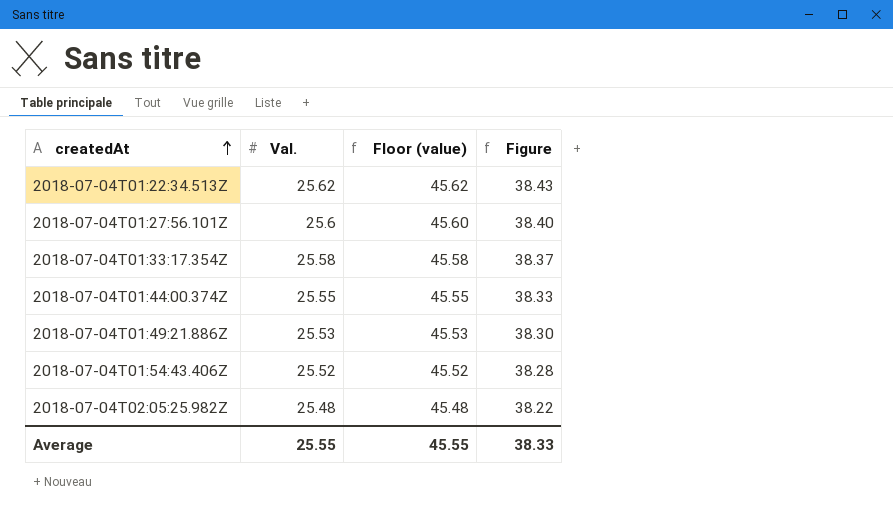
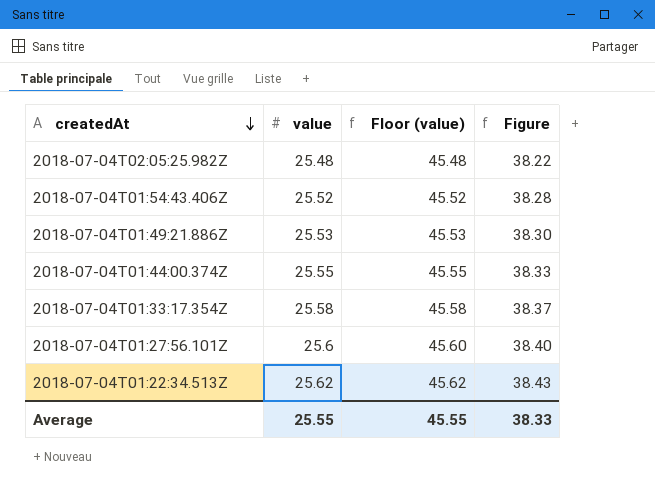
row order: createdAt ascending -> createdAt descending
column name: Val. -> value

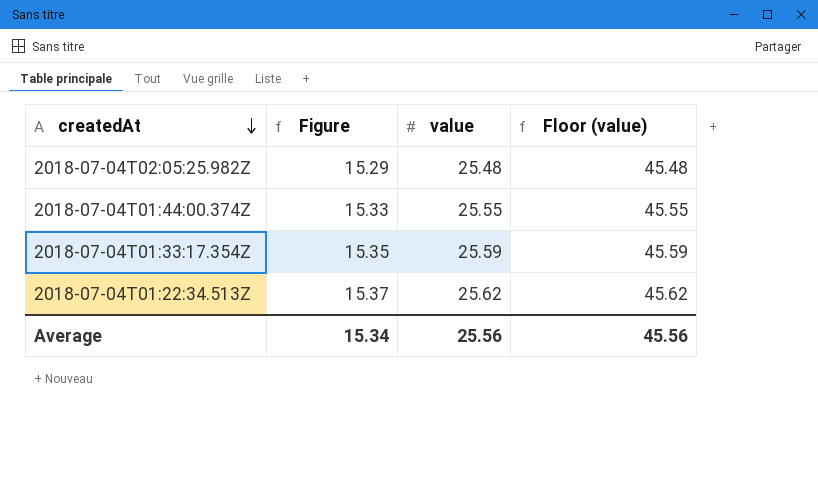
column Figure | formula: [value] * 1.5 -> [value] * 0.6
column Figure | position: 4 -> 2
row 2018-07-04T01:54:43.406Z: 25.52 | 45.52 | 38.28 -> none
row 2018-07-04T01:49:21.886Z: 25.53 | 45.53 | 38.30 -> none
row 2018-07-04T01:27:56.101Z: 25.6 | 45.60 | 38.40 -> none
2018-07-04T01:33:17.354Z | value: 25.58 -> 25.59
2018-07-04T01:33:17.354Z | Floor (value): 45.58 -> 45.59
Average | Figure: 38.33 -> 15.34
Average | value: 25.55 -> 25.56
Average | Floor (value): 45.55 -> 45.56

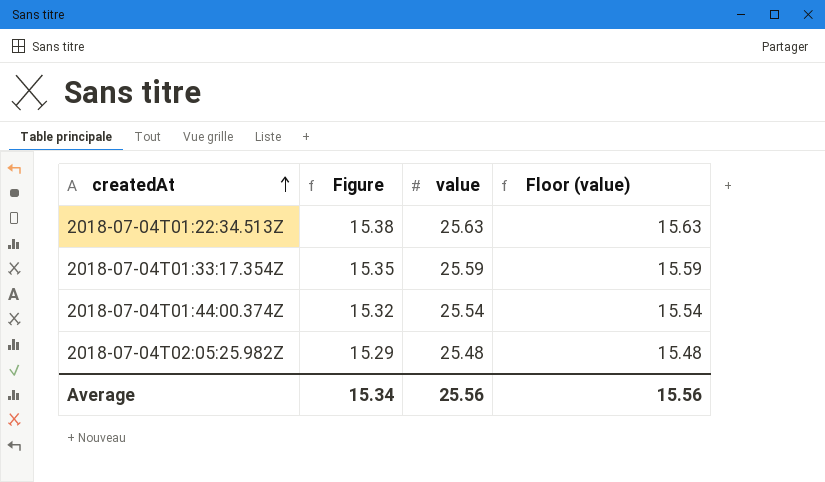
row order: createdAt descending -> createdAt ascending
column Floor (value) | formula: [value] + 20 -> [value] - 10
2018-07-04T01:22:34.513Z | Figure: 15.37 -> 15.38
2018-07-04T01:22:34.513Z | value: 25.62 -> 25.63
2018-07-04T01:44:00.374Z | Figure: 15.33 -> 15.32
2018-07-04T01:44:00.374Z | value: 25.55 -> 25.54
Average | Floor (value): 45.56 -> 15.56

